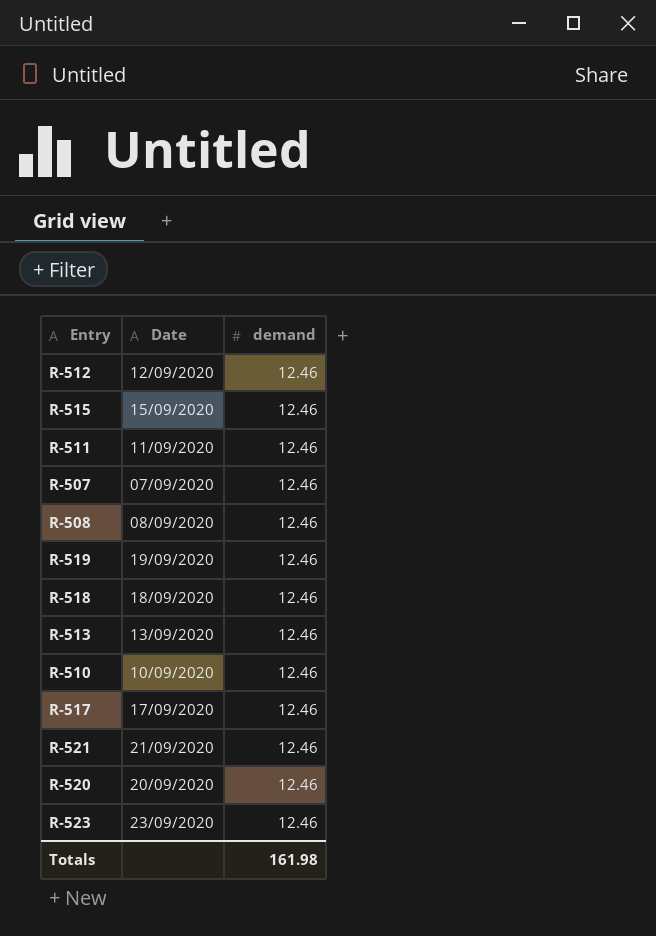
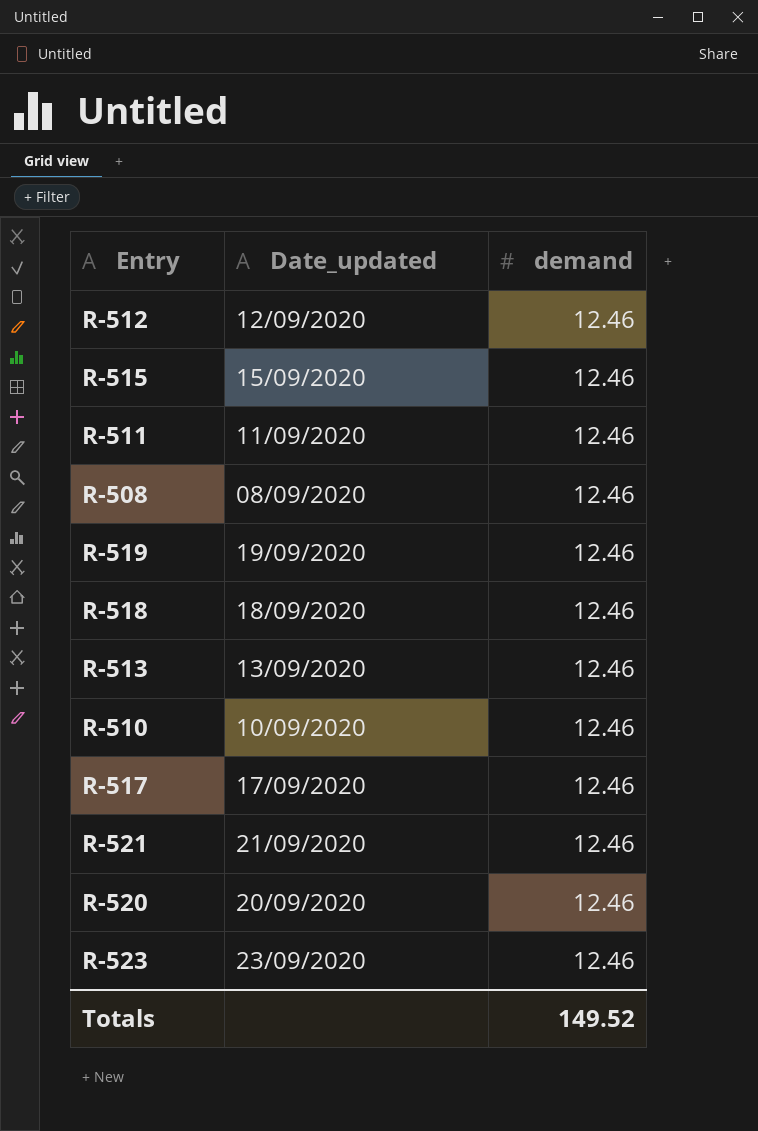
column name: Date -> Date_updated
row R-507: 07/09/2020 | 12.46 -> none
Totals | demand: 161.98 -> 149.52

